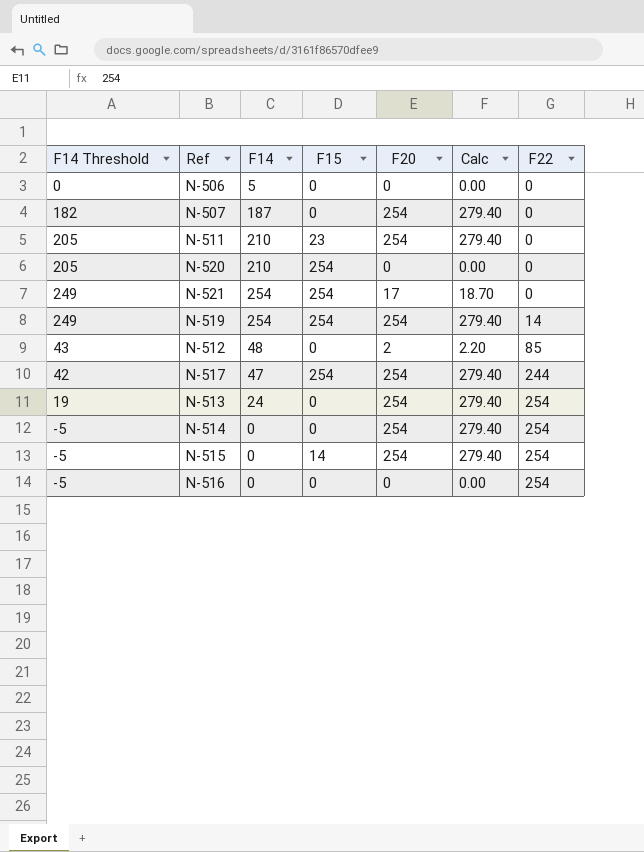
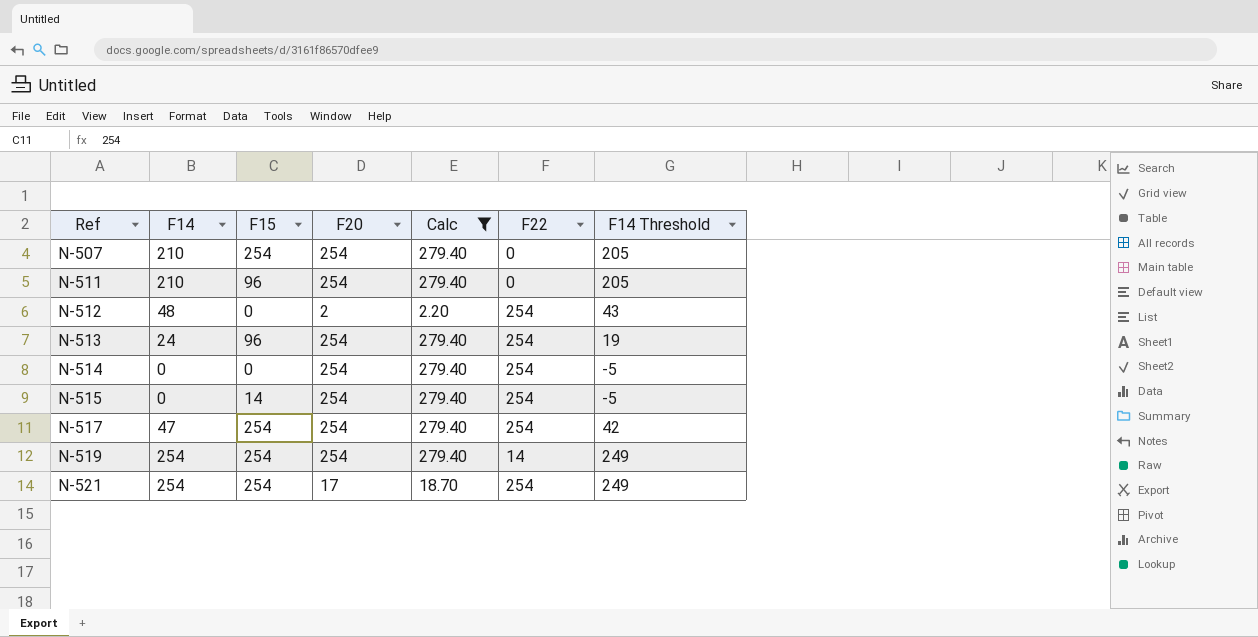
filter: none -> Calc != 0.00
row order: F22 ascending -> Ref ascending
column F14 Threshold | position: 1 -> 7
N-507 | F14: 187 -> 210
N-507 | F15: 0 -> 254
N-507 | F14 Threshold: 182 -> 205
N-511 | F15: 23 -> 96
N-512 | F22: 85 -> 254
N-513 | F15: 0 -> 96
N-517 | F22: 244 -> 254
N-521 | F22: 0 -> 254

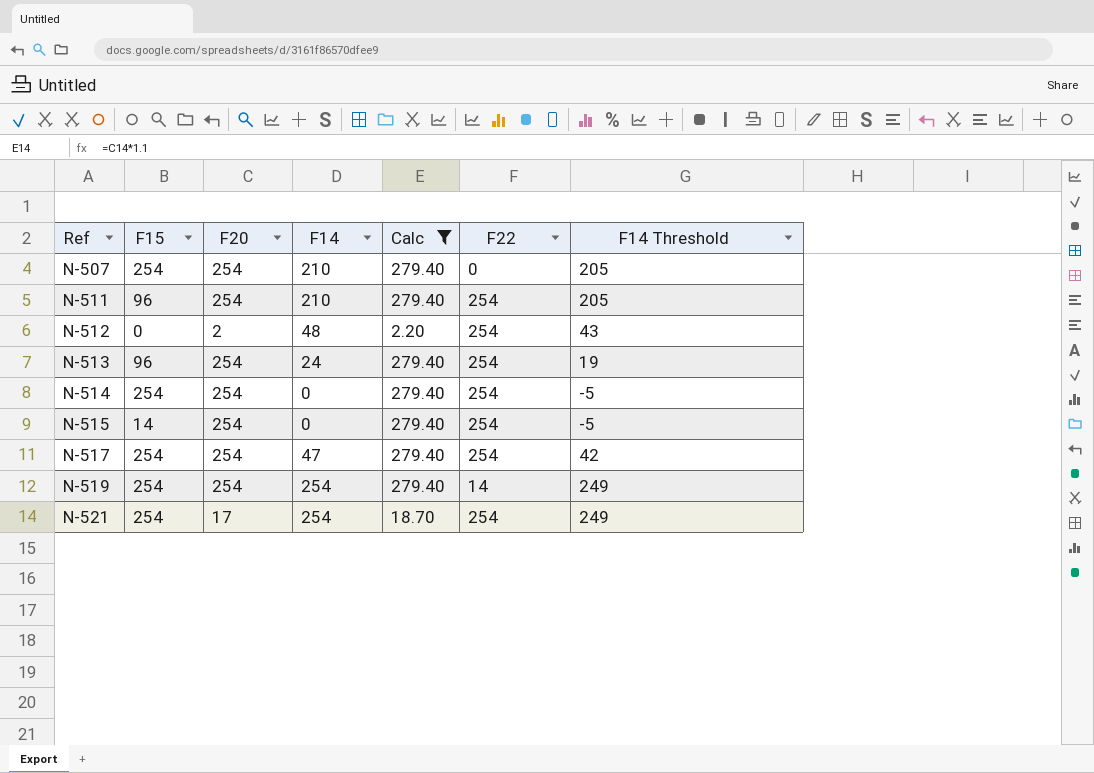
column F14 | position: 2 -> 4
N-511 | F22: 0 -> 254
N-514 | F15: 0 -> 254

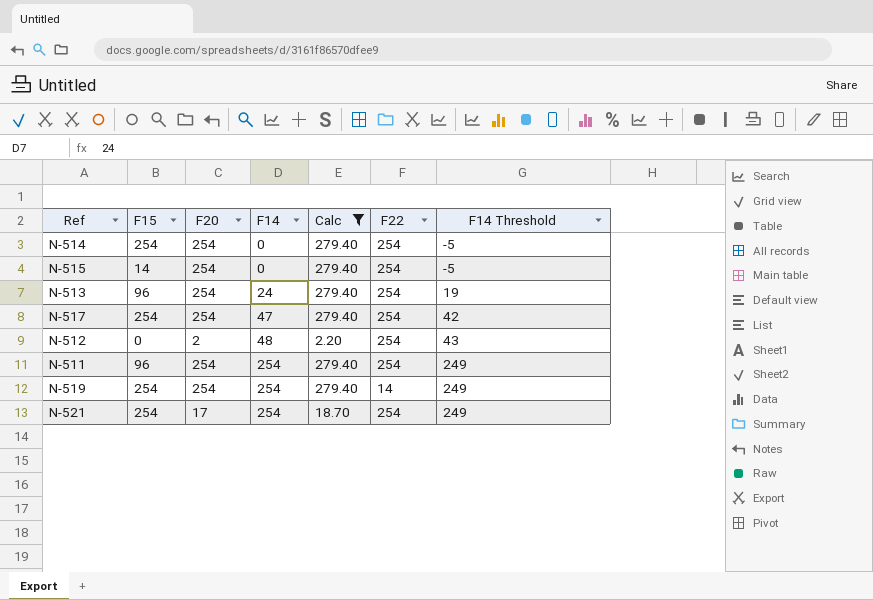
row order: Ref ascending -> F14 ascending
row N-507: 254 | 254 | 210 | 279.40 | 0 | 205 -> none
N-511 | F14: 210 -> 254
N-511 | F14 Threshold: 205 -> 249

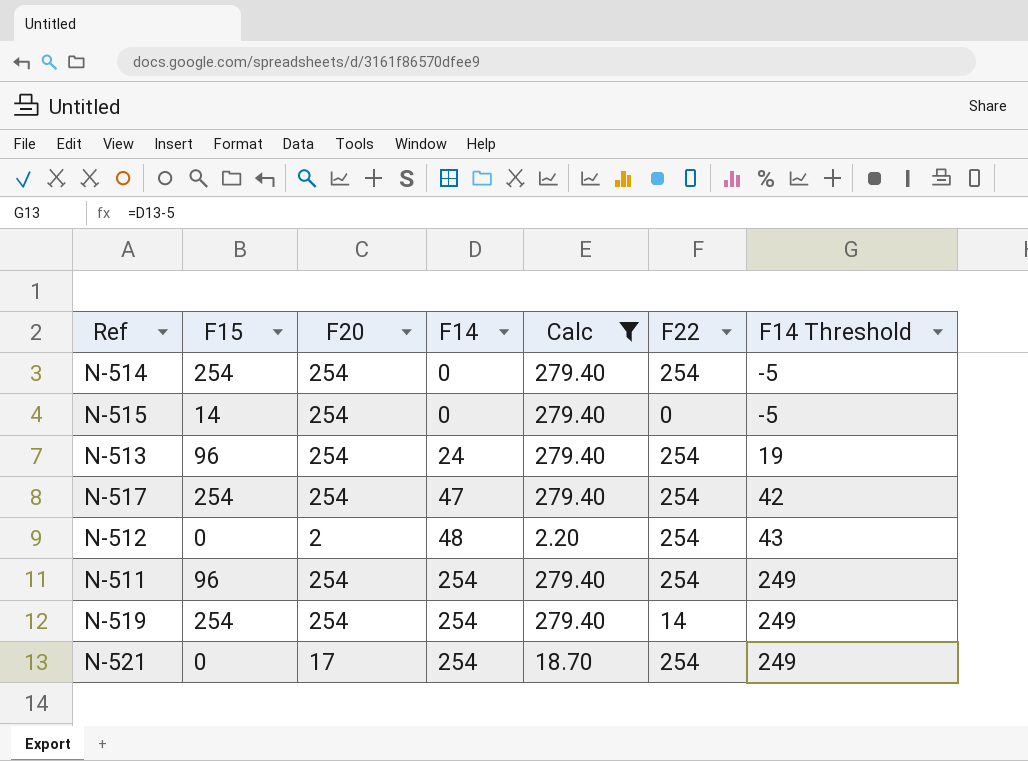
N-515 | F22: 254 -> 0
N-521 | F15: 254 -> 0

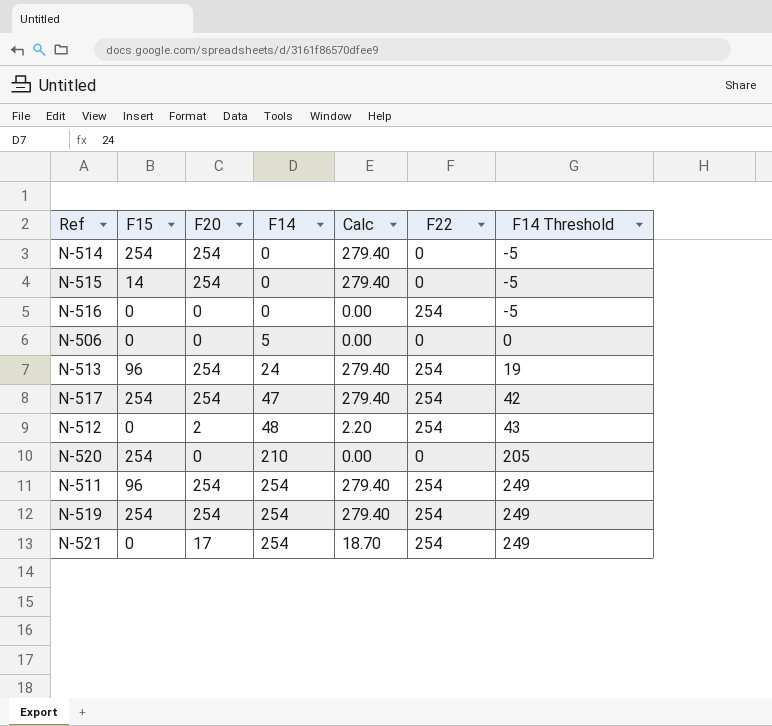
filter: Calc != 0.00 -> none
N-514 | F22: 254 -> 0
N-519 | F22: 14 -> 254

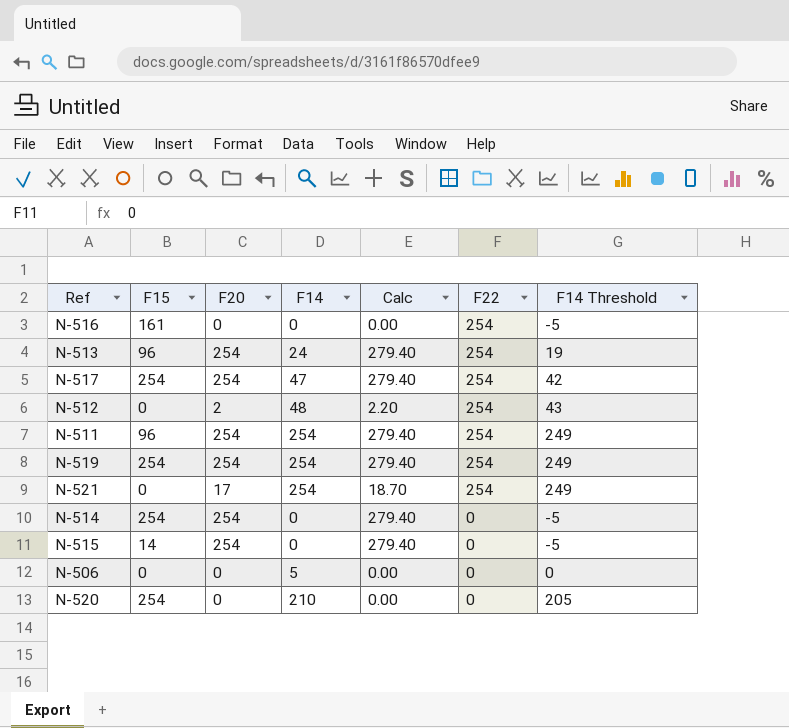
row order: F14 ascending -> F22 descending
N-516 | F15: 0 -> 161

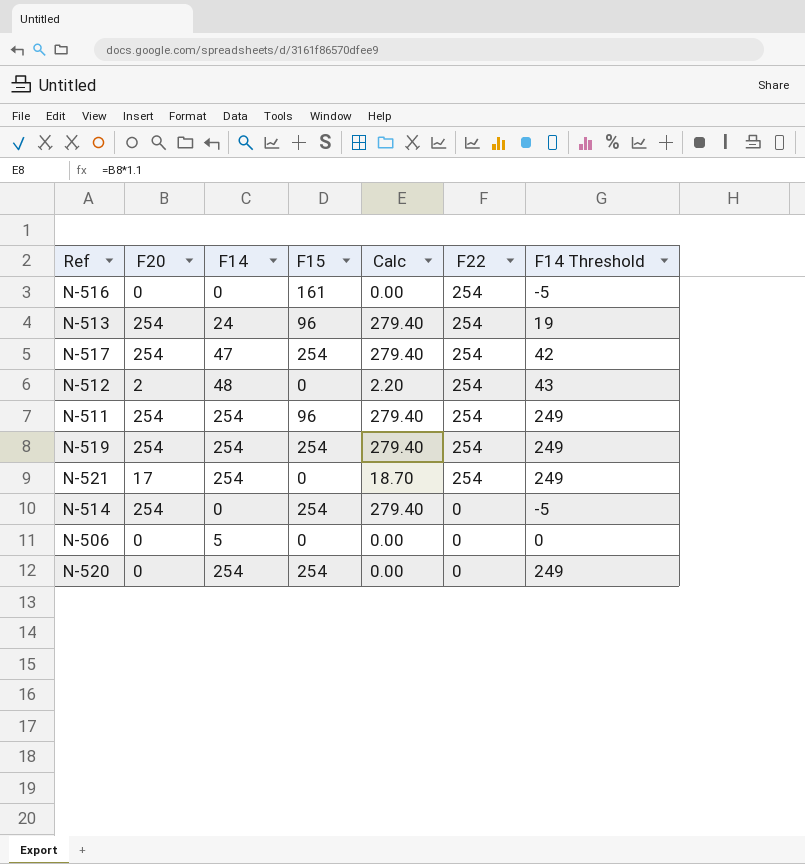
column F15 | position: 2 -> 4
row N-515: 14 | 254 | 0 | 279.40 | 0 | -5 -> none
N-520 | F14: 210 -> 254
N-520 | F14 Threshold: 205 -> 249

